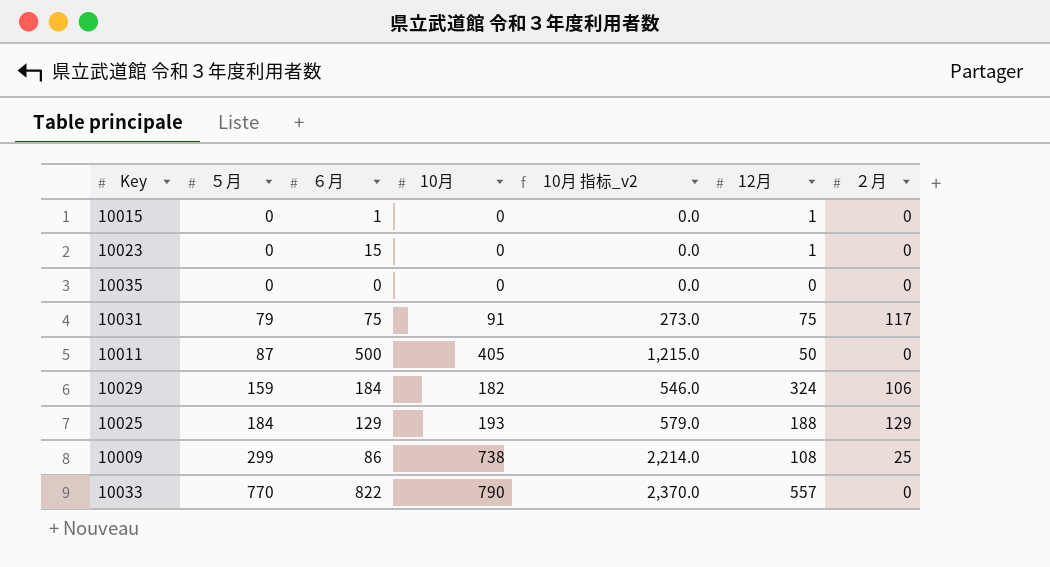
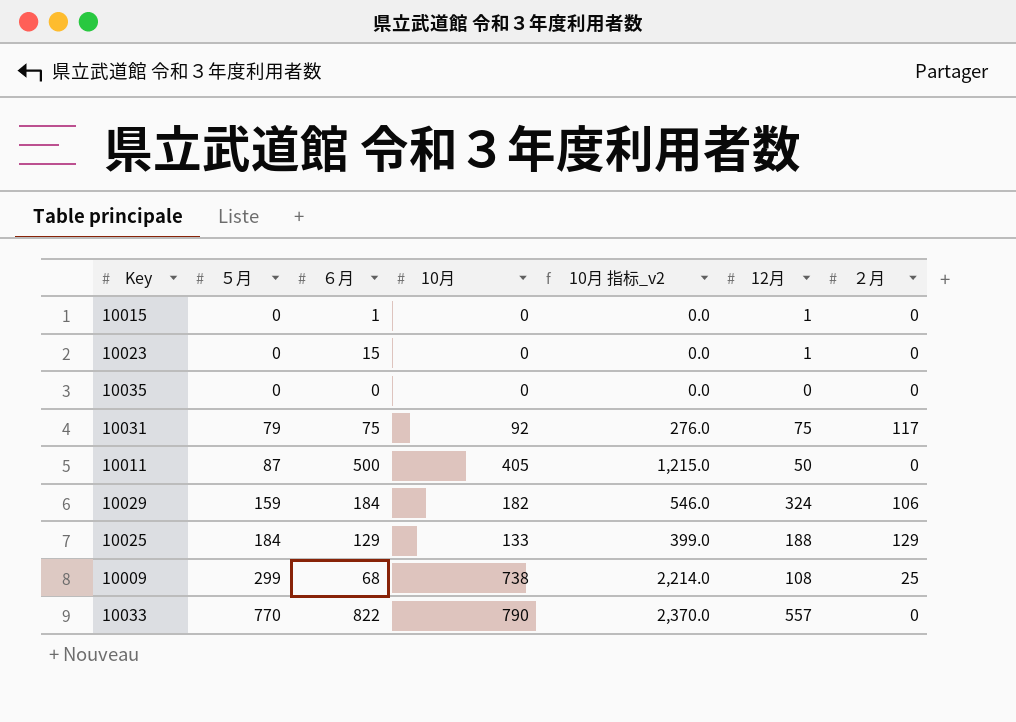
10031 | 10月: 91 -> 92
10031 | 10月 指标_v2: 273.0 -> 276.0
10025 | 10月: 193 -> 133
10025 | 10月 指标_v2: 579.0 -> 399.0
10009 | ６月: 86 -> 68

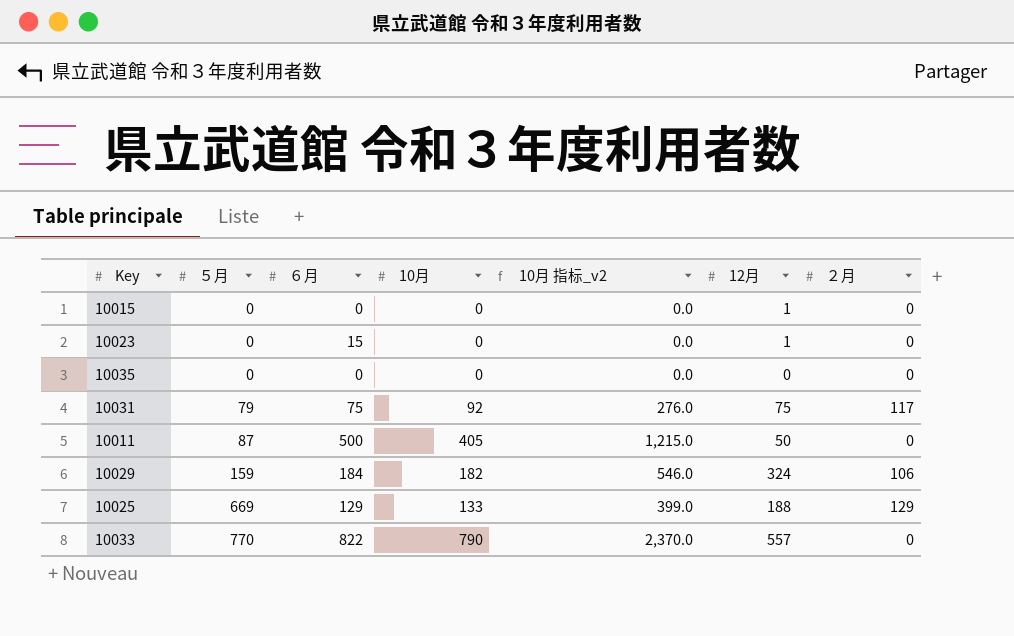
row 10009: 299 | 68 | 738 | 2,214.0 | 108 | 25 -> none
10015 | ６月: 1 -> 0
10025 | ５月: 184 -> 669

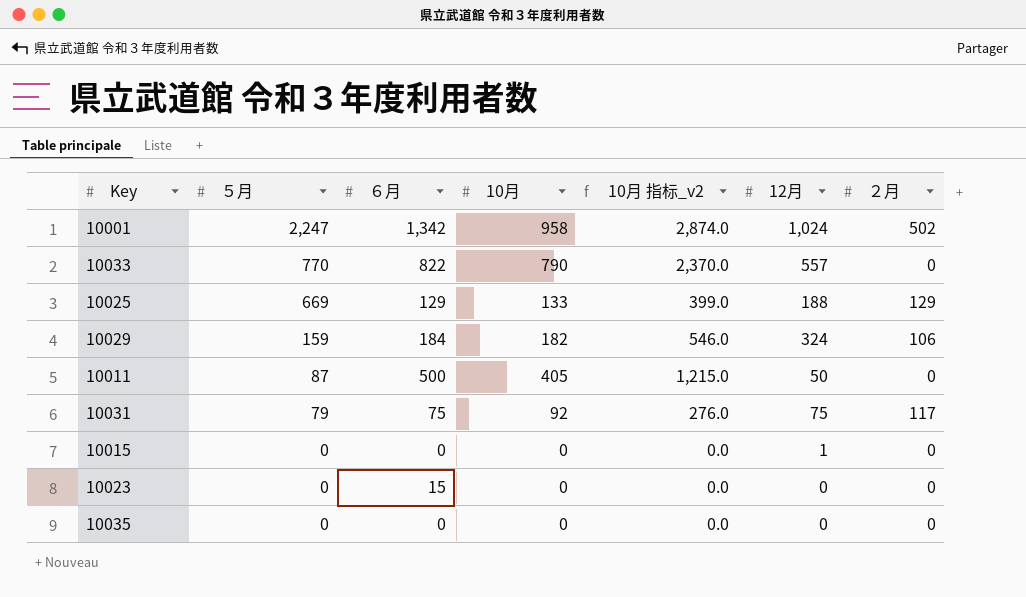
row order: ５月 ascending -> ５月 descending
row 10001: none -> 2,247 | 1,342 | 958 | 2,874.0 | 1,024 | 502
10023 | 12月: 1 -> 0

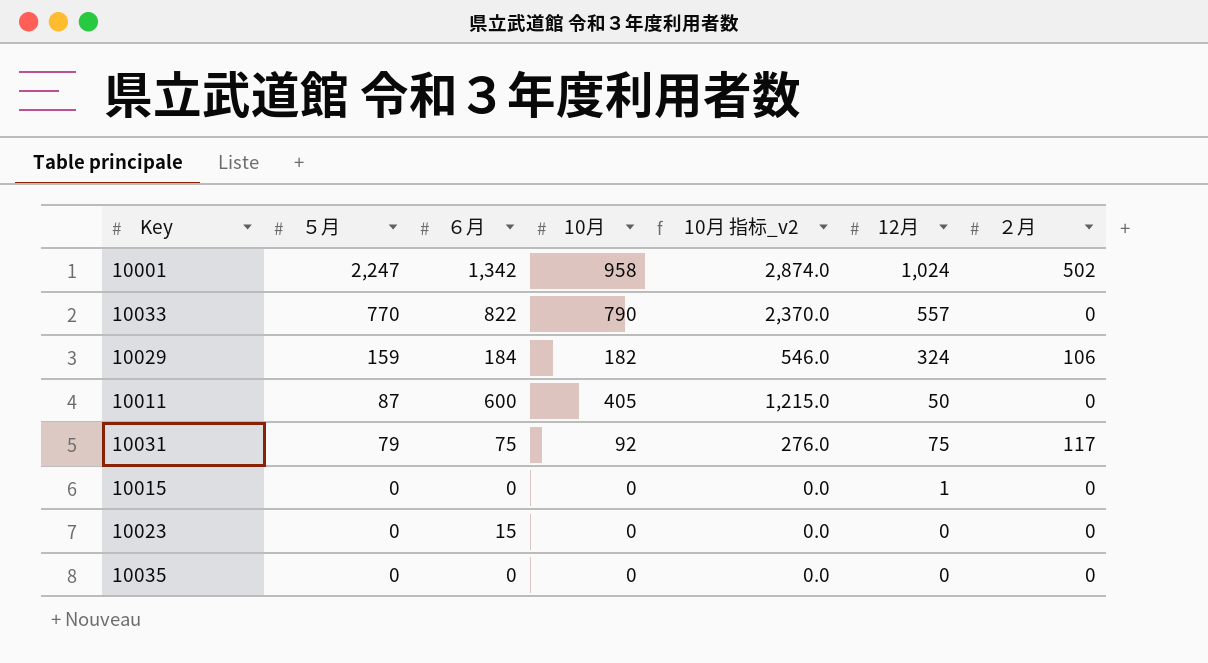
row 10025: 669 | 129 | 133 | 399.0 | 188 | 129 -> none
10011 | ６月: 500 -> 600

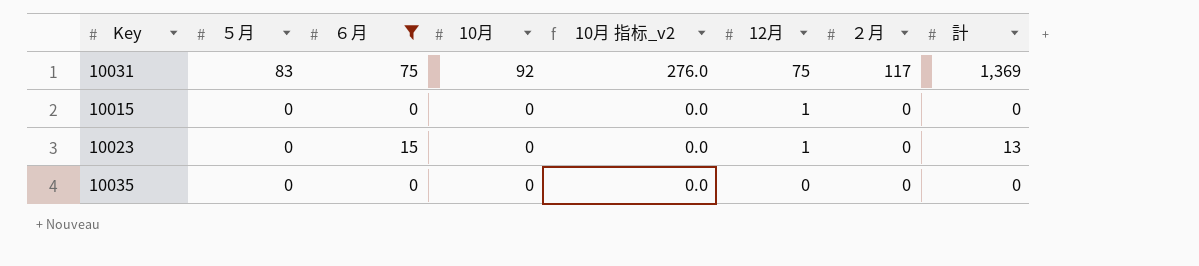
filter: none -> ６月 <= 75
column 計 | position: none -> 8
10031 | ５月: 79 -> 83
10023 | 12月: 0 -> 1

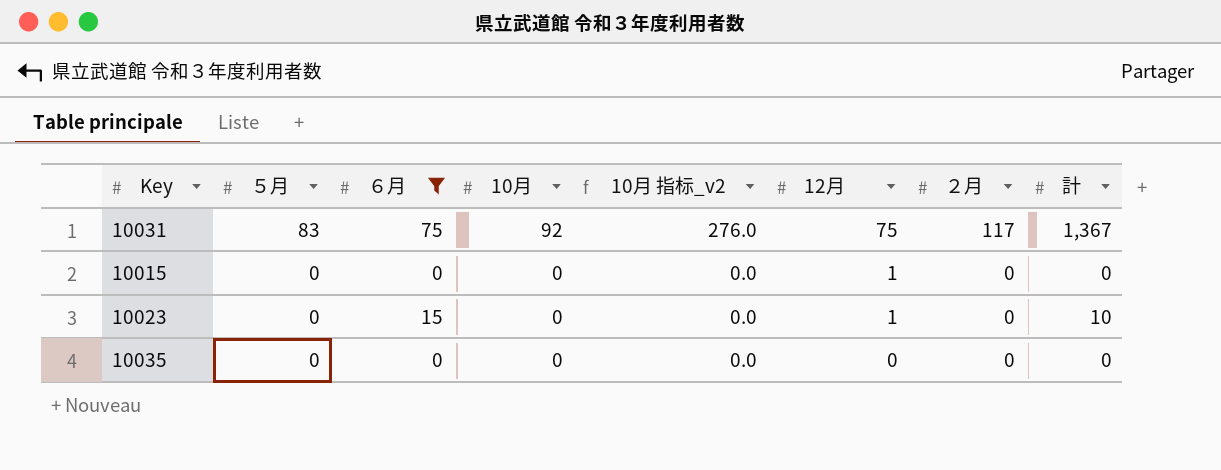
10031 | 計: 1,369 -> 1,367
10023 | 計: 13 -> 10

